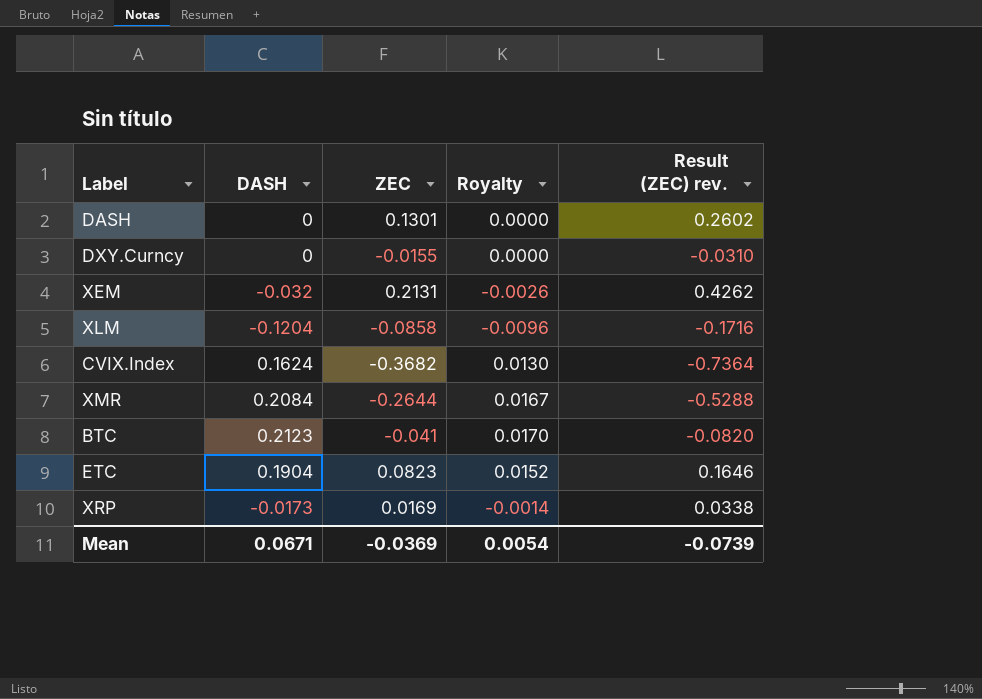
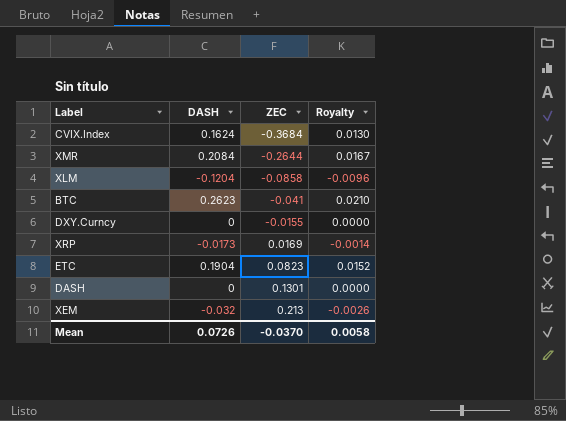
row order: none -> ZEC ascending
column Result (ZEC) rev. | formula: [ZEC] * 2 -> none
CVIX.Index | ZEC: -0.3682 -> -0.3684
BTC | DASH: 0.2123 -> 0.2623
BTC | Royalty: 0.0170 -> 0.0210
XEM | ZEC: 0.2131 -> 0.213
Mean | DASH: 0.0671 -> 0.0726
Mean | ZEC: -0.0369 -> -0.0370
Mean | Royalty: 0.0054 -> 0.0058

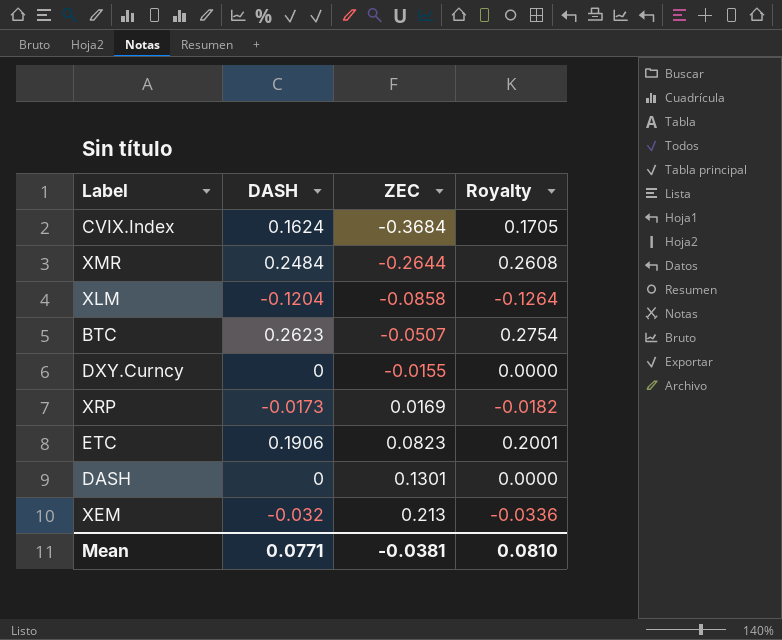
column Royalty | formula: [DASH] * 0.08 -> [DASH] * 1.05
XMR | DASH: 0.2084 -> 0.2484
BTC | ZEC: -0.041 -> -0.0507
ETC | DASH: 0.1904 -> 0.1906
Mean | DASH: 0.0726 -> 0.0771
Mean | ZEC: -0.0370 -> -0.0381
Mean | Royalty: 0.0058 -> 0.0810

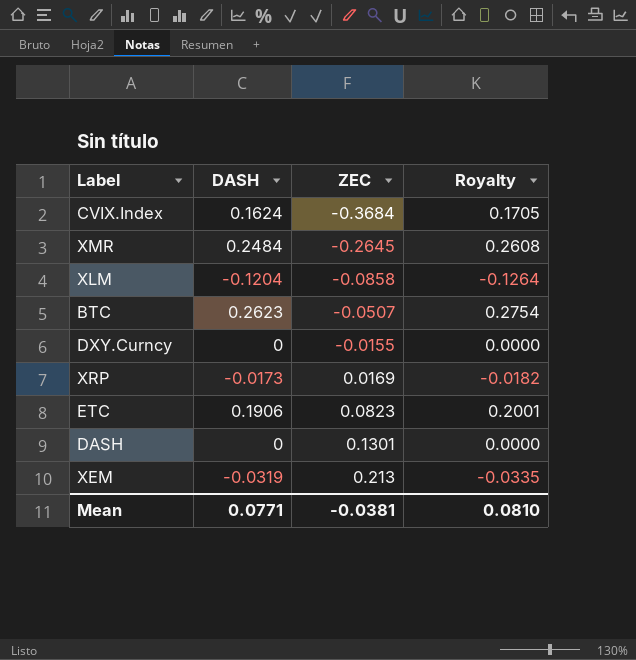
XMR | ZEC: -0.2644 -> -0.2645
XEM | DASH: -0.032 -> -0.0319
XEM | Royalty: -0.0336 -> -0.0335

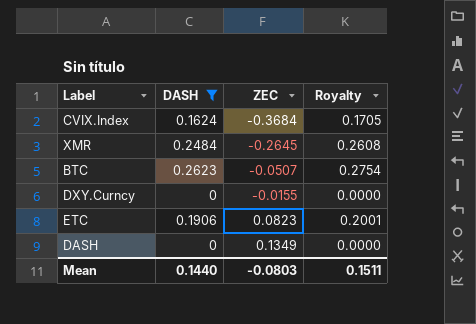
filter: none -> DASH >= 0
DASH | ZEC: 0.1301 -> 0.1349
Mean | DASH: 0.0771 -> 0.1440
Mean | ZEC: -0.0381 -> -0.0803
Mean | Royalty: 0.0810 -> 0.1511

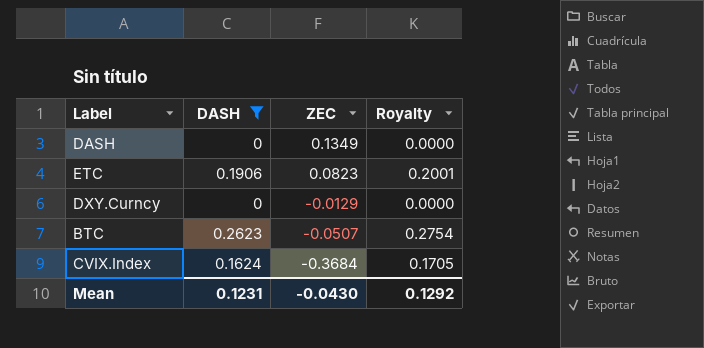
row order: ZEC ascending -> ZEC descending
row XMR: 0.2484 | -0.2645 | 0.2608 -> none
DXY.Curncy | ZEC: -0.0155 -> -0.0129
Mean | DASH: 0.1440 -> 0.1231
Mean | ZEC: -0.0803 -> -0.0430
Mean | Royalty: 0.1511 -> 0.1292

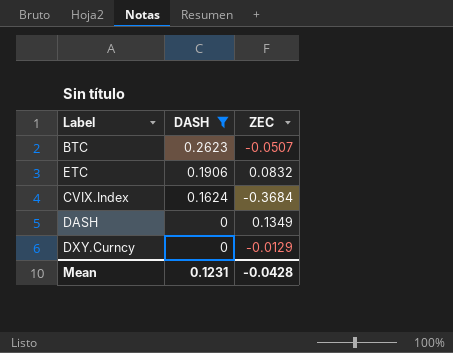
row order: ZEC descending -> DASH descending
column Royalty | formula: [DASH] * 1.05 -> none
ETC | ZEC: 0.0823 -> 0.0832
Mean | ZEC: -0.0430 -> -0.0428

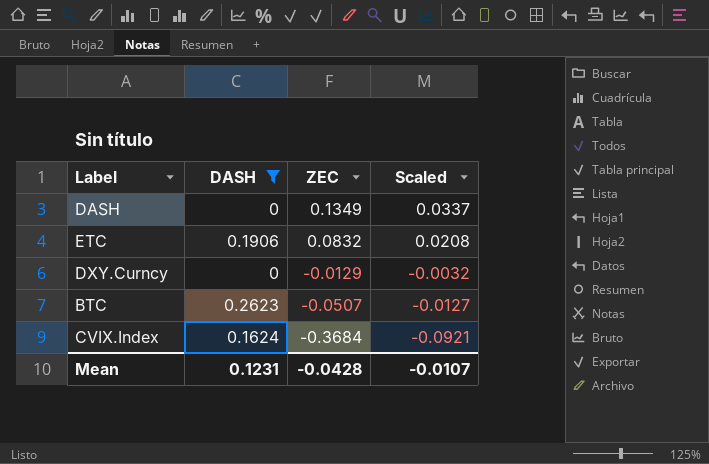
row order: DASH descending -> ZEC descending
column Scaled | formula: none -> [ZEC] * 0.25

